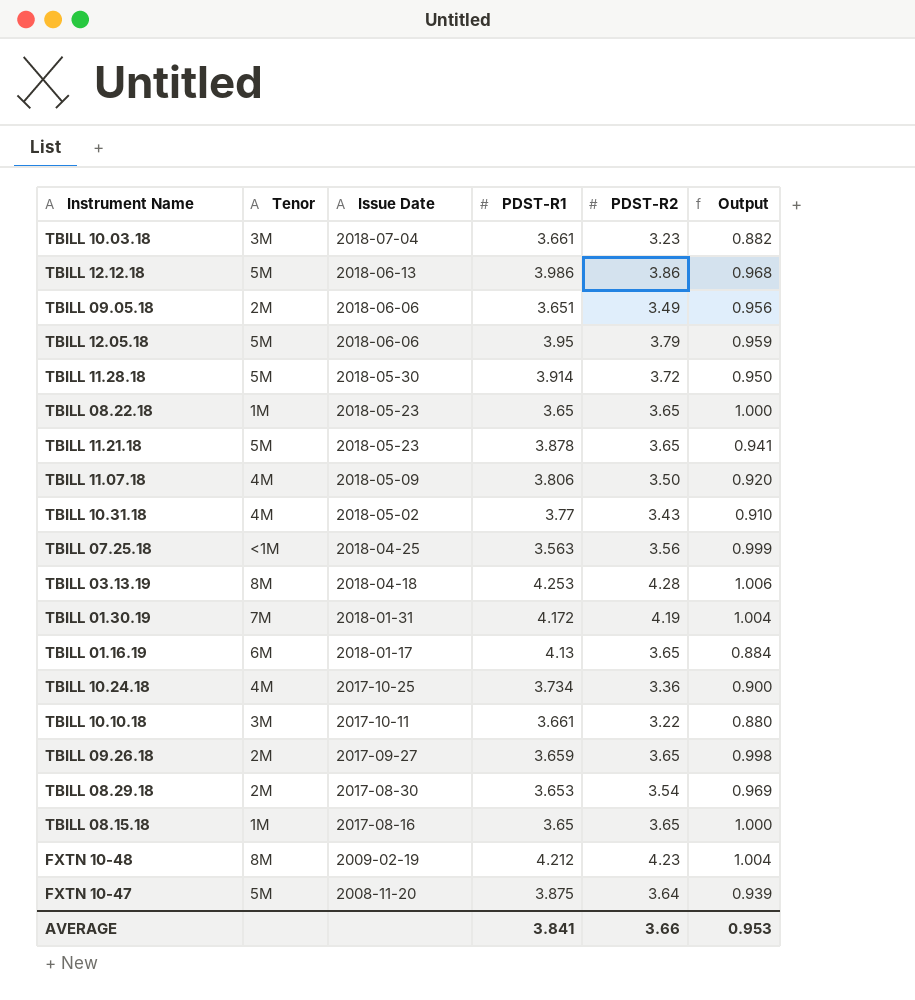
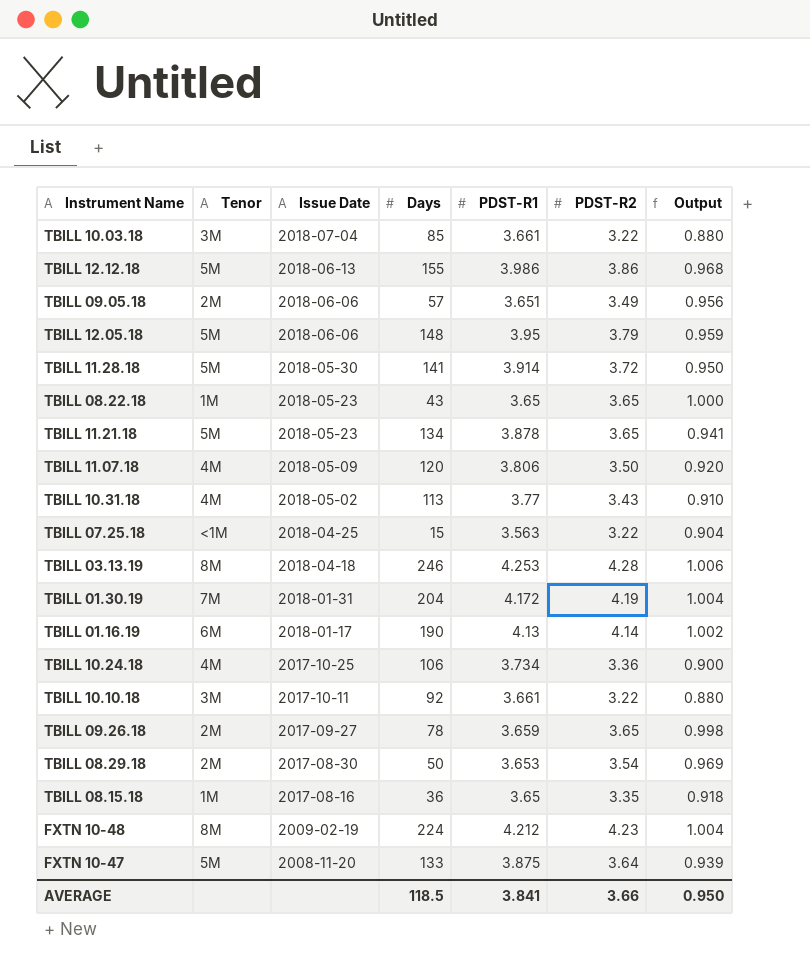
column Days | position: none -> 4
TBILL 10.03.18 | PDST-R2: 3.23 -> 3.22
TBILL 10.03.18 | Output: 0.882 -> 0.880
TBILL 07.25.18 | PDST-R2: 3.56 -> 3.22
TBILL 07.25.18 | Output: 0.999 -> 0.904
TBILL 01.16.19 | PDST-R2: 3.65 -> 4.14
TBILL 01.16.19 | Output: 0.884 -> 1.002
TBILL 08.15.18 | PDST-R2: 3.65 -> 3.35
TBILL 08.15.18 | Output: 1.000 -> 0.918
AVERAGE | Output: 0.953 -> 0.950

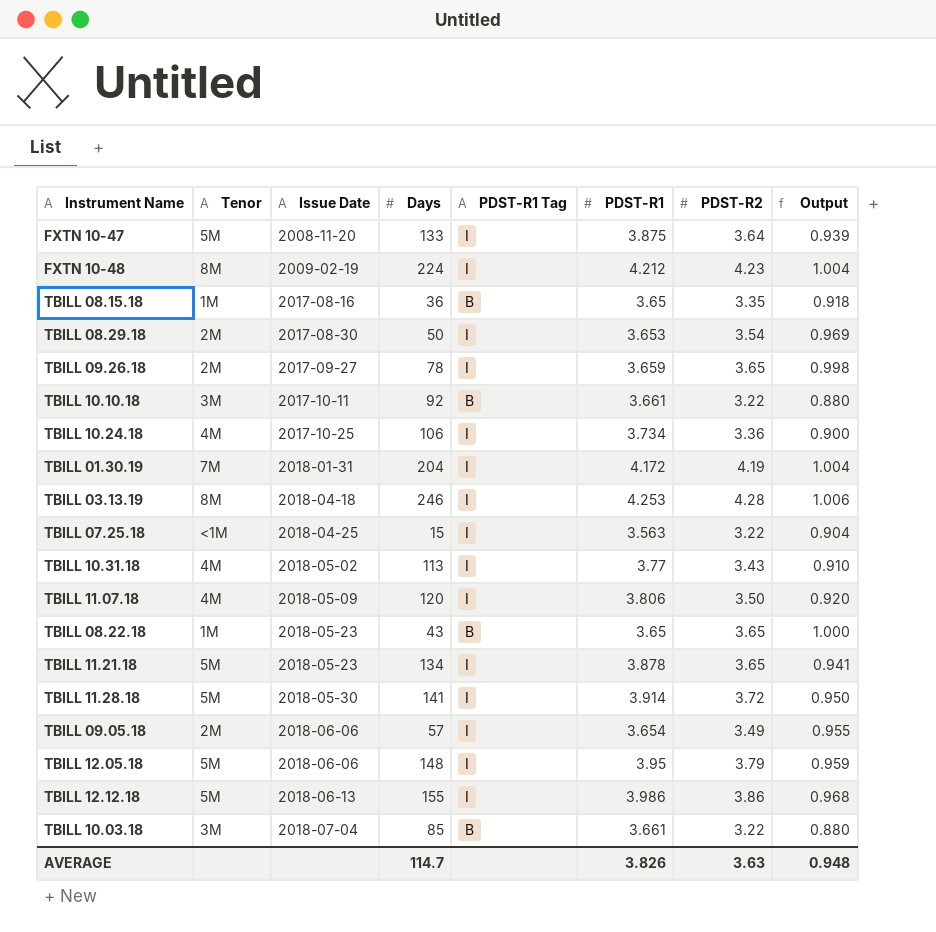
row order: Issue Date descending -> Issue Date ascending
column PDST-R1 Tag | position: none -> 5
row TBILL 01.16.19: 6M | 2018-01-17 | 190 | 4.13 | 4.14 | 1.002 -> none
TBILL 09.05.18 | PDST-R1: 3.651 -> 3.654
TBILL 09.05.18 | Output: 0.956 -> 0.955
AVERAGE | Days: 118.5 -> 114.7
AVERAGE | PDST-R1: 3.841 -> 3.826
AVERAGE | PDST-R2: 3.66 -> 3.63
AVERAGE | Output: 0.950 -> 0.948

